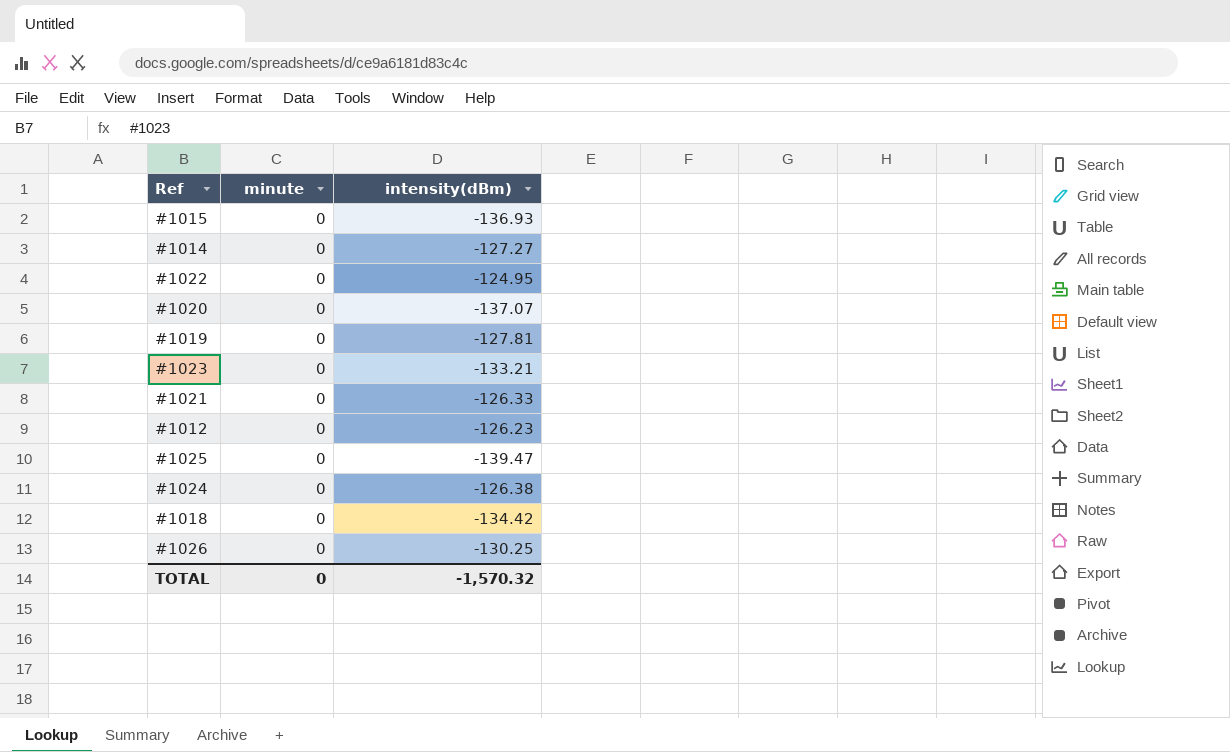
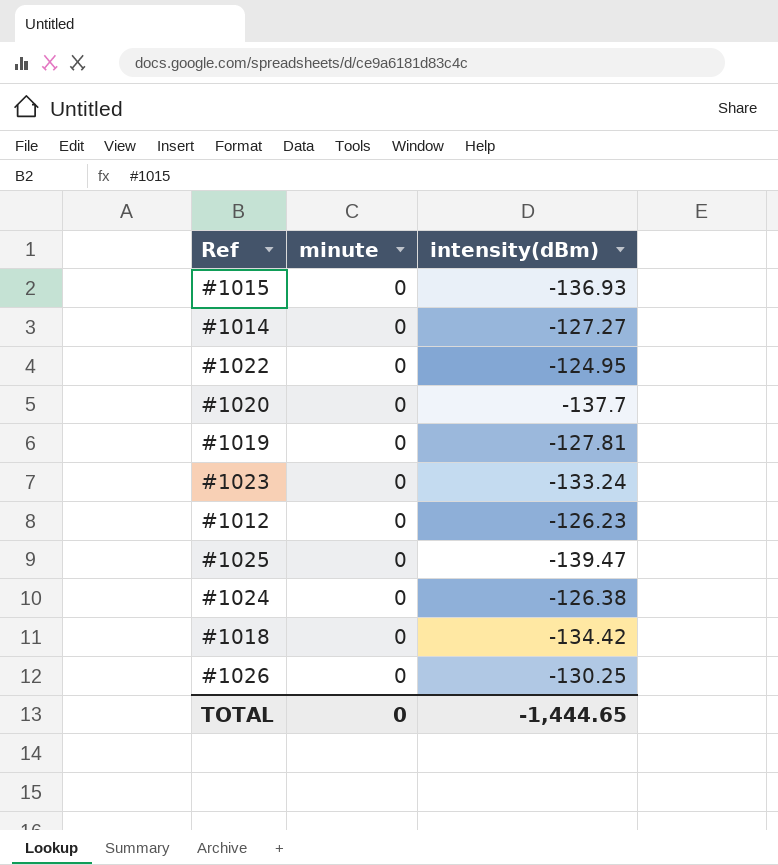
row #1021: 0 | -126.33 -> none
#1020 | intensity(dBm): -137.07 -> -137.7
#1023 | intensity(dBm): -133.21 -> -133.24
TOTAL | intensity(dBm): -1,570.32 -> -1,444.65

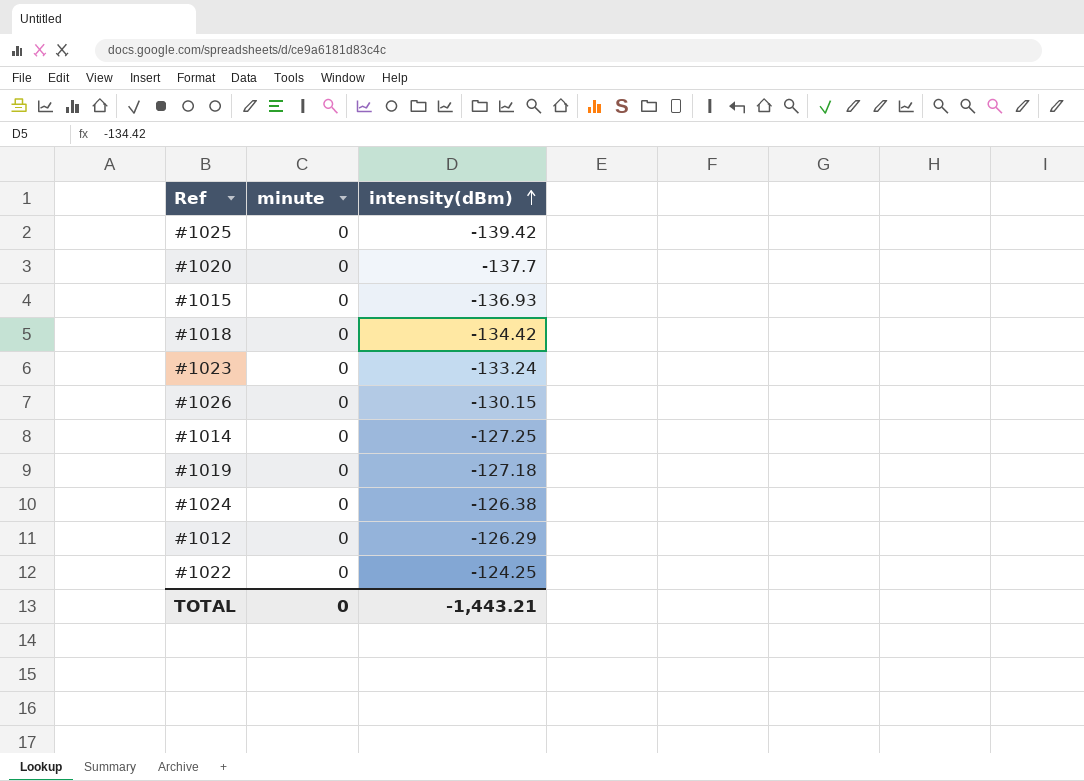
row order: none -> intensity(dBm) ascending
#1025 | intensity(dBm): -139.47 -> -139.42
#1026 | intensity(dBm): -130.25 -> -130.15
#1014 | intensity(dBm): -127.27 -> -127.25
#1019 | intensity(dBm): -127.81 -> -127.18
#1012 | intensity(dBm): -126.23 -> -126.29
#1022 | intensity(dBm): -124.95 -> -124.25
TOTAL | intensity(dBm): -1,444.65 -> -1,443.21

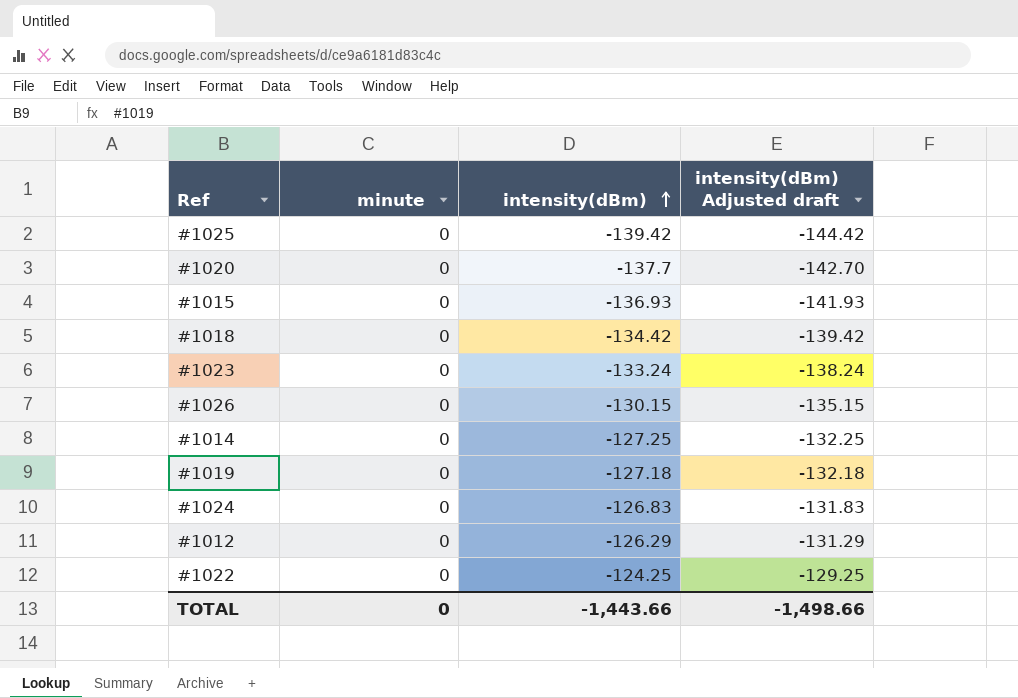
column intensity(dBm) Adjusted draft | formula: none -> [intensity(dBm)] - 5
#1024 | intensity(dBm): -126.38 -> -126.83
TOTAL | intensity(dBm): -1,443.21 -> -1,443.66

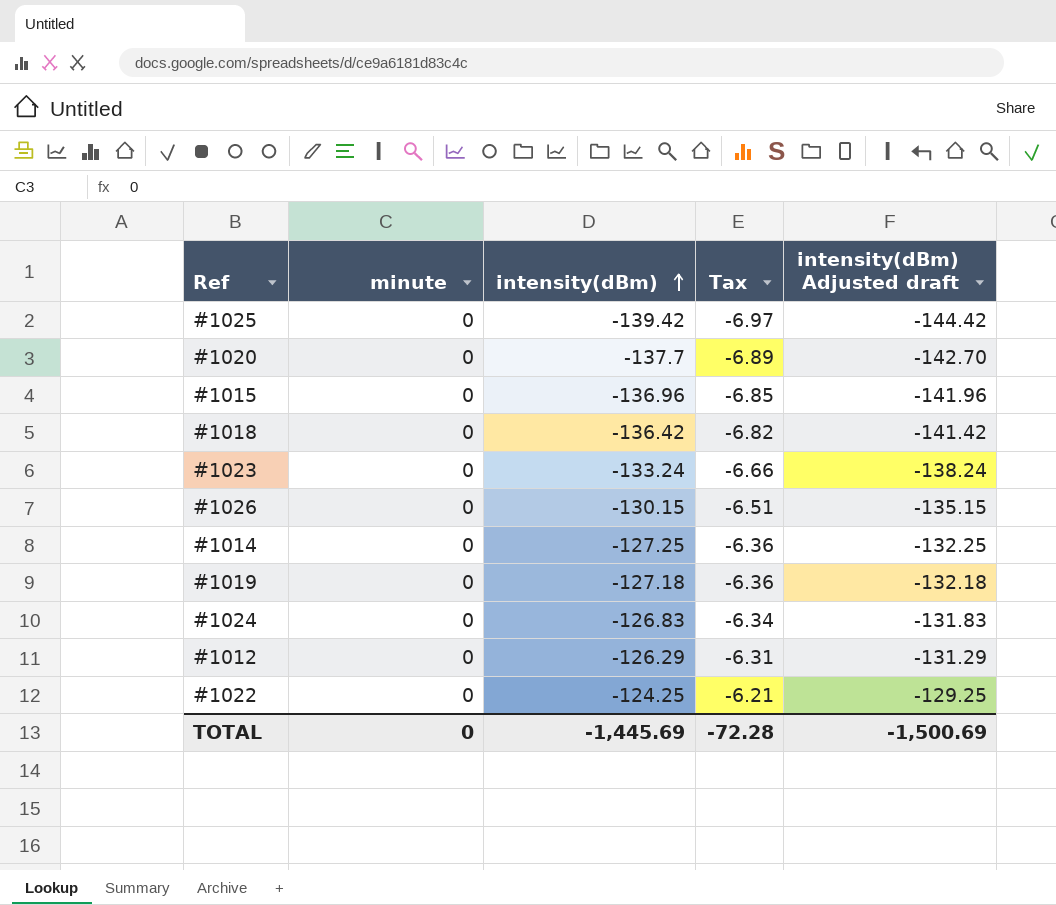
column Tax | formula: none -> [intensity(dBm)] * 0.05
#1015 | intensity(dBm): -136.93 -> -136.96
#1015 | intensity(dBm) Adjusted draft: -141.93 -> -141.96
#1018 | intensity(dBm): -134.42 -> -136.42
#1018 | intensity(dBm) Adjusted draft: -139.42 -> -141.42
TOTAL | intensity(dBm): -1,443.66 -> -1,445.69
TOTAL | intensity(dBm) Adjusted draft: -1,498.66 -> -1,500.69

